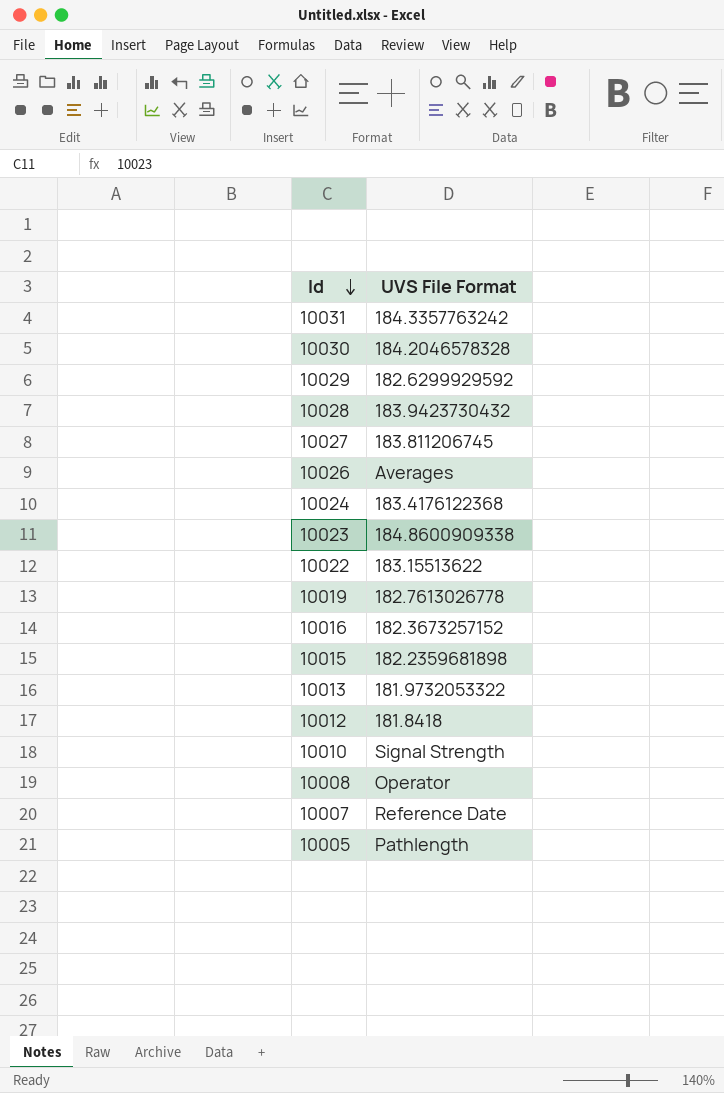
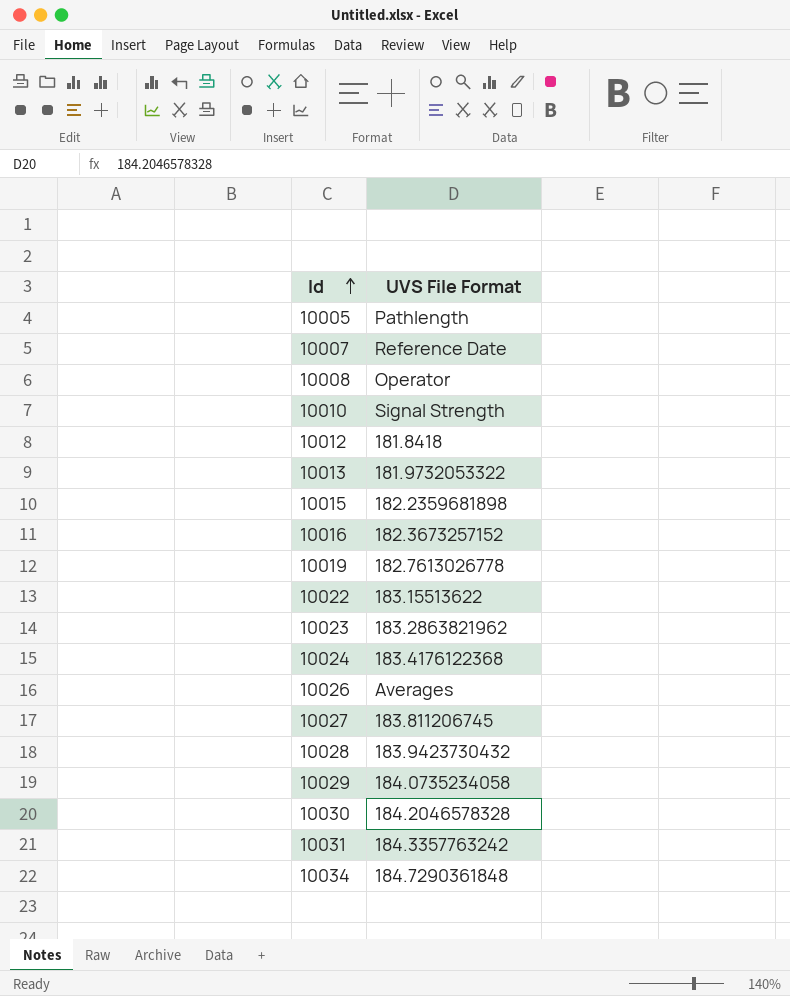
row order: Id descending -> Id ascending
10023 | UVS File Format: 184.8600909338 -> 183.2863821962
10029 | UVS File Format: 182.6299929592 -> 184.0735234058
row 10034: none -> 184.7290361848

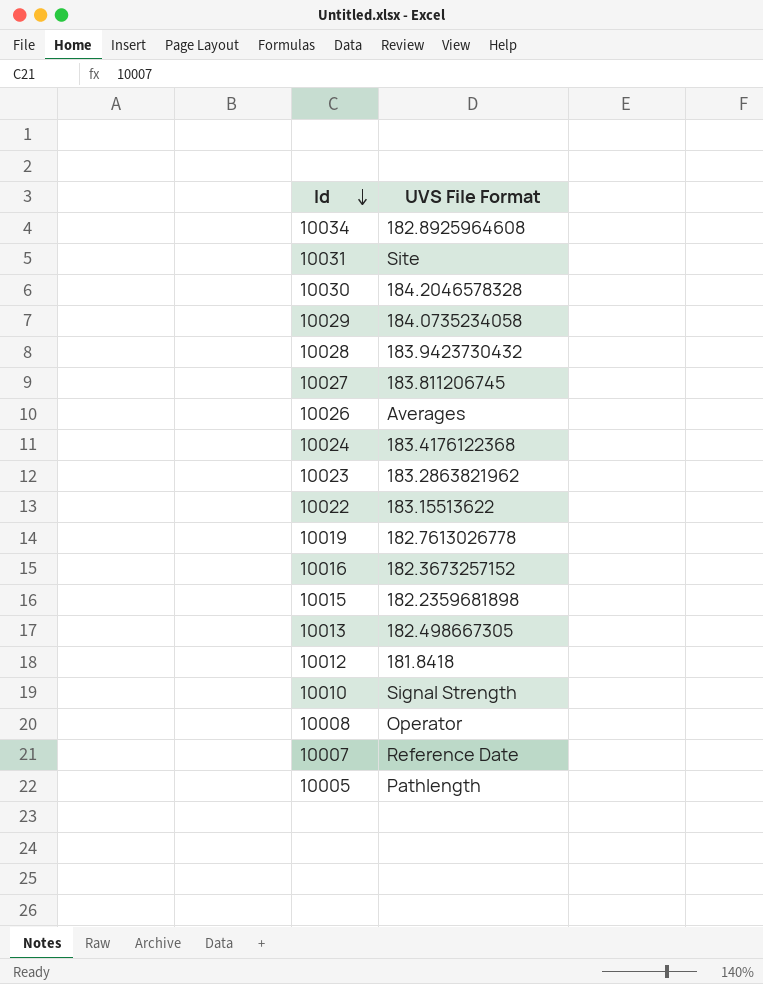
row order: Id ascending -> Id descending
10034 | UVS File Format: 184.7290361848 -> 182.8925964608
10031 | UVS File Format: 184.3357763242 -> Site
10013 | UVS File Format: 181.9732053322 -> 182.498667305

